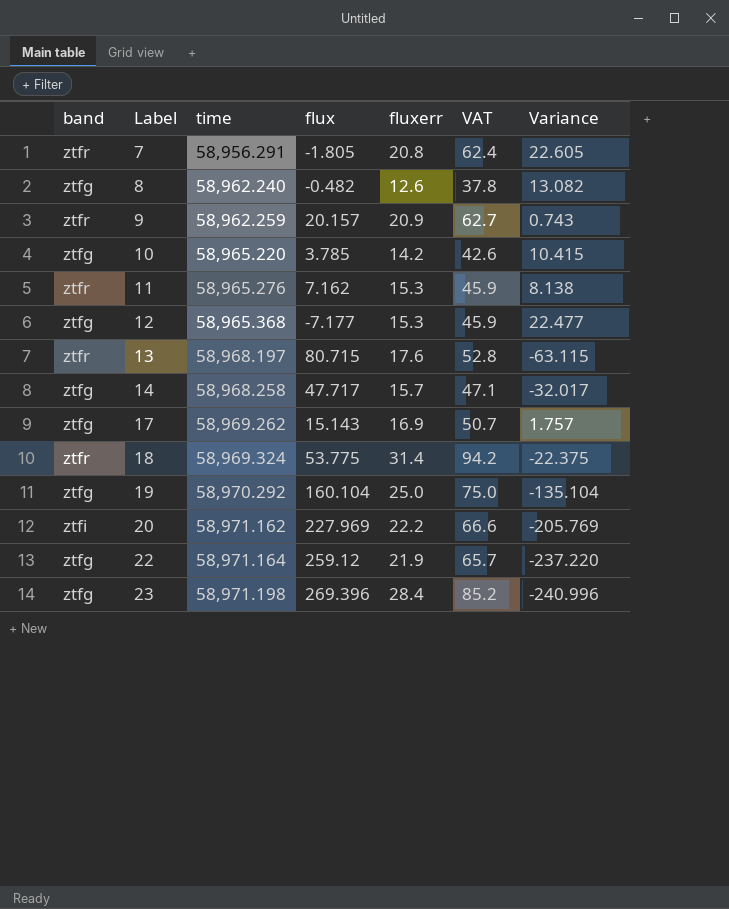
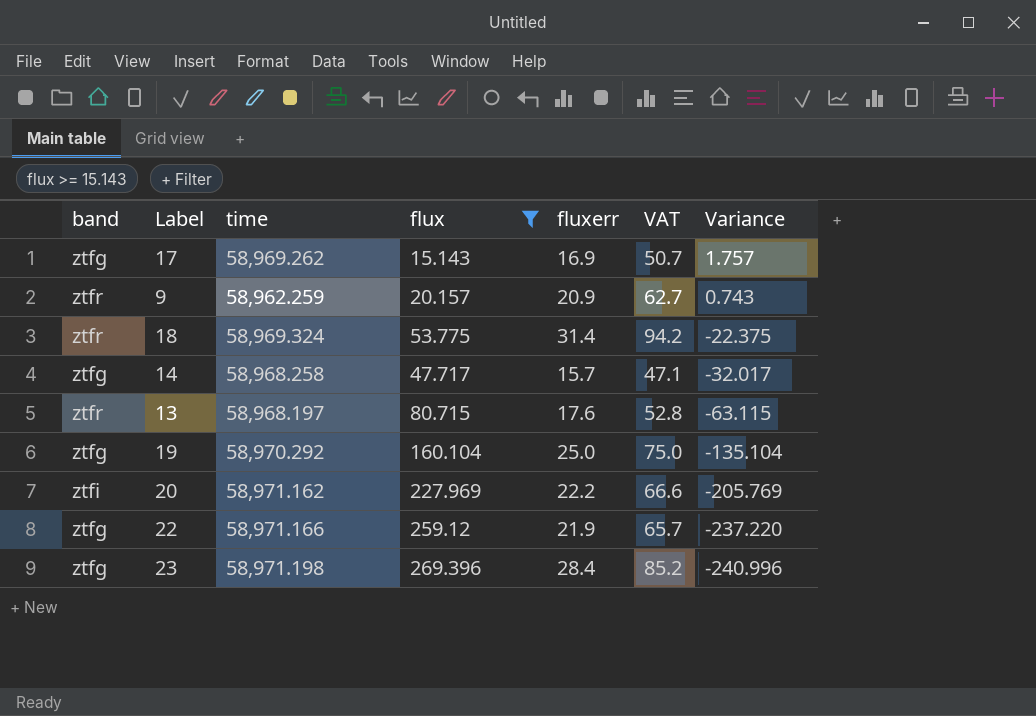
filter: none -> flux >= 15.143
row order: Label ascending -> Variance descending
22 | time: 58,971.164 -> 58,971.166

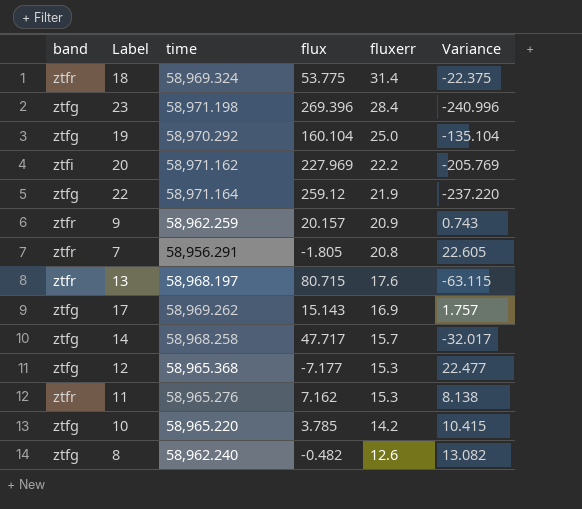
filter: flux >= 15.143 -> none
row order: Variance descending -> fluxerr descending
column VAT | formula: [fluxerr] * 3 -> none
22 | time: 58,971.166 -> 58,971.164

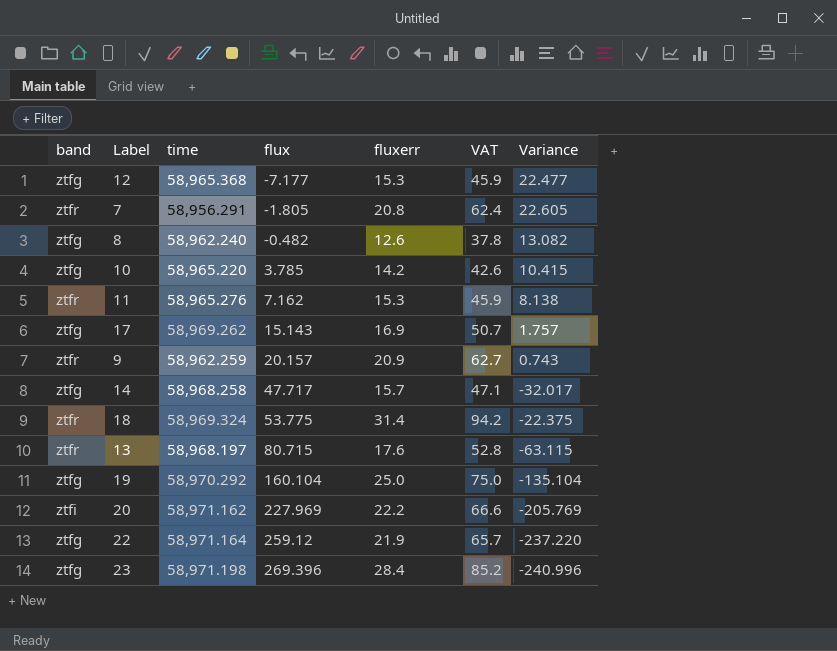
row order: fluxerr descending -> flux ascending
column VAT | formula: none -> [fluxerr] * 3

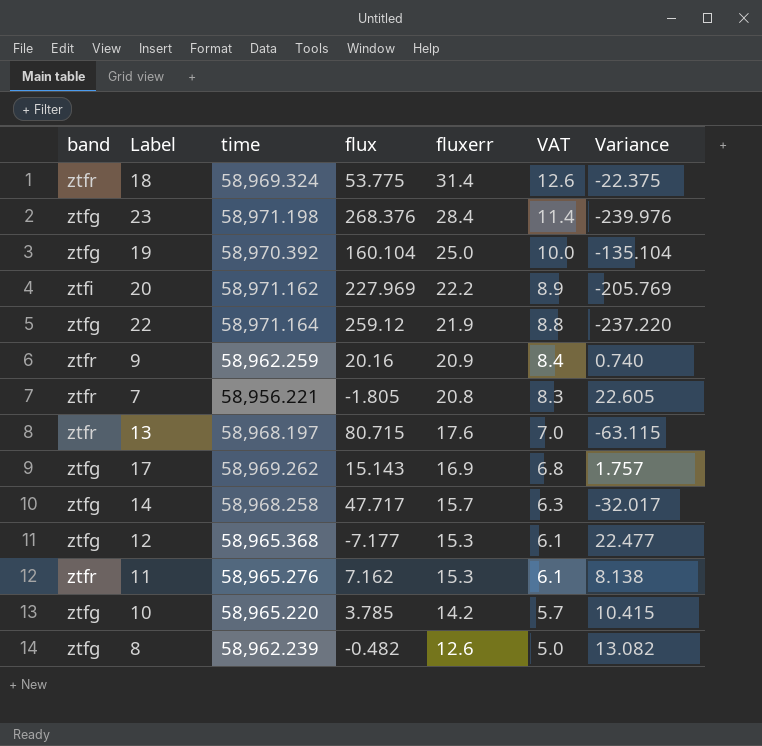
row order: flux ascending -> fluxerr descending
column VAT | formula: [fluxerr] * 3 -> [fluxerr] * 0.4
23 | flux: 269.396 -> 268.376
23 | Variance: -240.996 -> -239.976
19 | time: 58,970.292 -> 58,970.392
9 | flux: 20.157 -> 20.16
9 | Variance: 0.743 -> 0.740
7 | time: 58,956.291 -> 58,956.221
8 | time: 58,962.240 -> 58,962.239

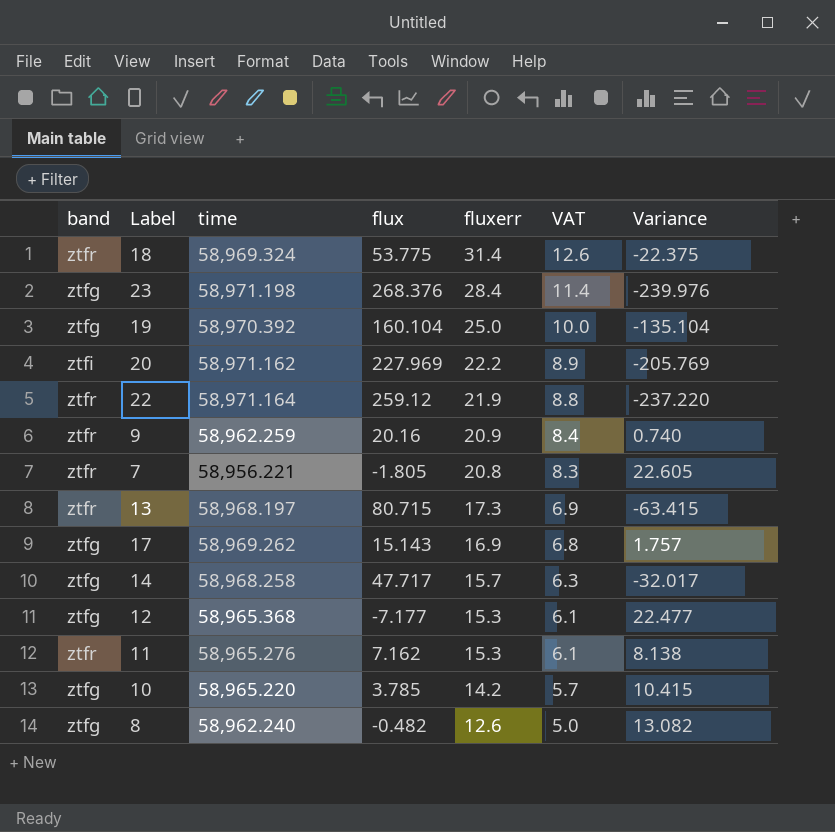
22 | band: ztfg -> ztfr
13 | fluxerr: 17.6 -> 17.3
13 | VAT: 7.0 -> 6.9
13 | Variance: -63.115 -> -63.415
8 | time: 58,962.239 -> 58,962.240

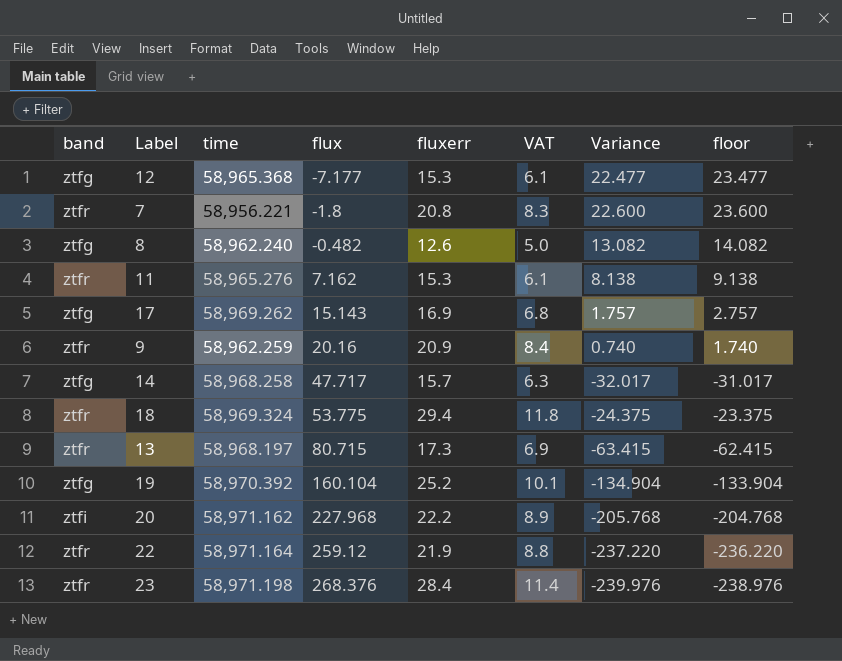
row order: fluxerr descending -> flux ascending
column floor | formula: none -> [Variance] + 1
row 10: ztfg | 58,965.220 | 3.785 | 14.2 | 5.7 | 10.415 -> none
7 | flux: -1.805 -> -1.8
7 | Variance: 22.605 -> 22.600
18 | fluxerr: 31.4 -> 29.4
18 | VAT: 12.6 -> 11.8
18 | Variance: -22.375 -> -24.375
19 | fluxerr: 25.0 -> 25.2
19 | VAT: 10.0 -> 10.1
19 | Variance: -135.104 -> -134.904
20 | flux: 227.969 -> 227.968
20 | Variance: -205.769 -> -205.768
23 | band: ztfg -> ztfr

